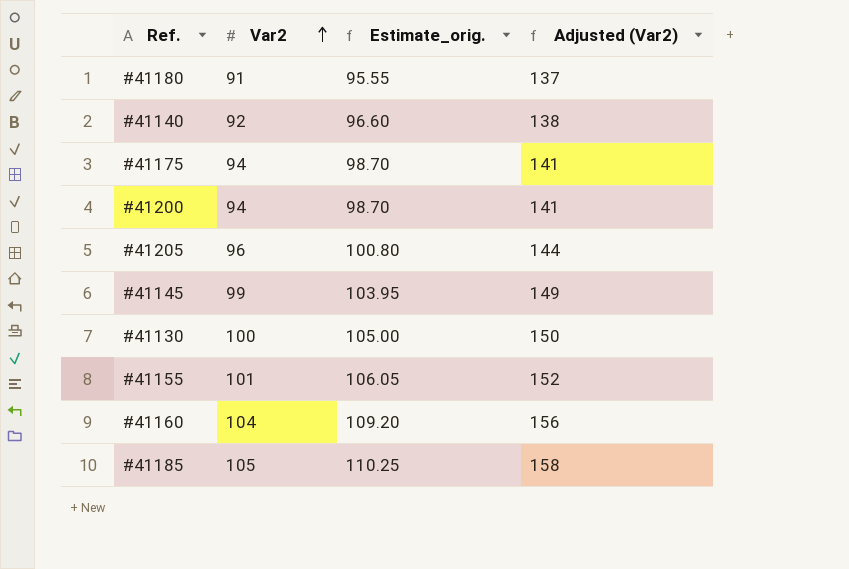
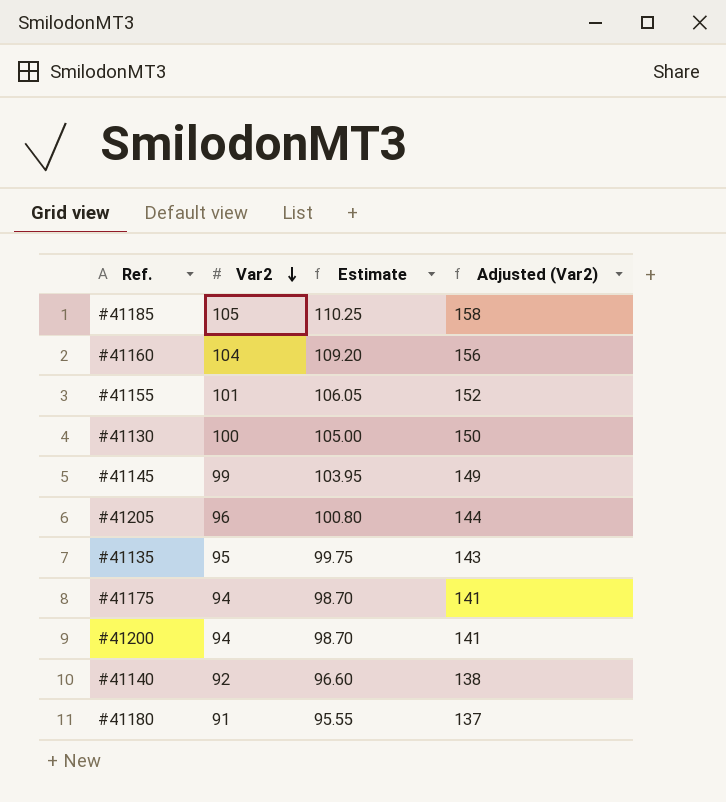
row order: Var2 ascending -> Var2 descending
column name: Estimate_orig. -> Estimate
row #41135: none -> 95 | 99.75 | 143

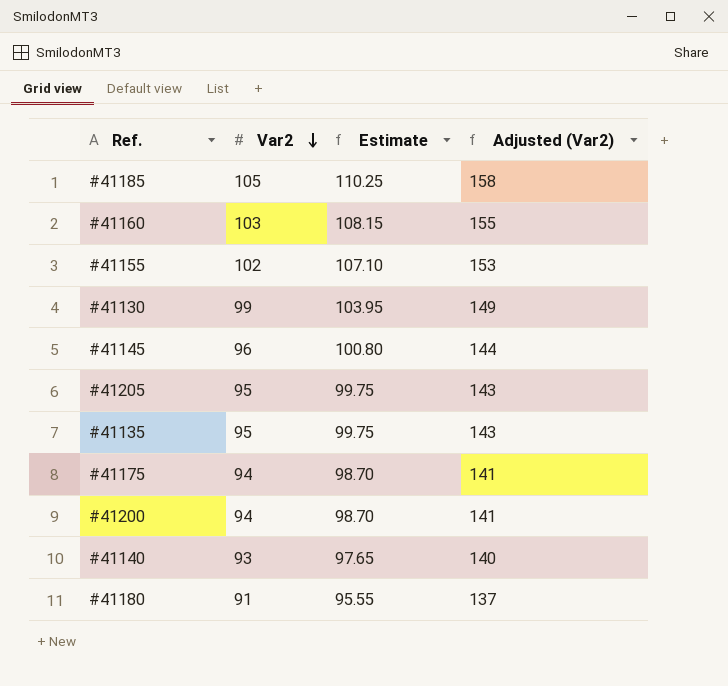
#41160 | Var2: 104 -> 103
#41160 | Estimate: 109.20 -> 108.15
#41160 | Adjusted (Var2): 156 -> 155
#41155 | Var2: 101 -> 102
#41155 | Estimate: 106.05 -> 107.10
#41155 | Adjusted (Var2): 152 -> 153
#41130 | Var2: 100 -> 99
#41130 | Estimate: 105.00 -> 103.95
#41130 | Adjusted (Var2): 150 -> 149
#41145 | Var2: 99 -> 96
#41145 | Estimate: 103.95 -> 100.80
#41145 | Adjusted (Var2): 149 -> 144
#41205 | Var2: 96 -> 95
#41205 | Estimate: 100.80 -> 99.75
#41205 | Adjusted (Var2): 144 -> 143
#41140 | Var2: 92 -> 93
#41140 | Estimate: 96.60 -> 97.65
#41140 | Adjusted (Var2): 138 -> 140

